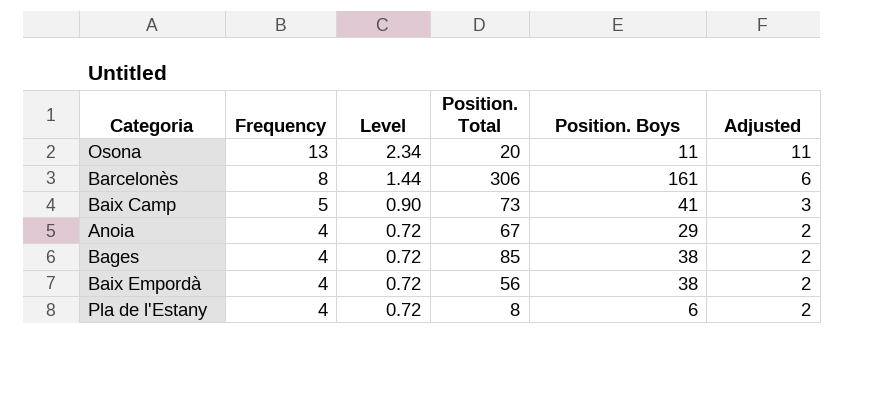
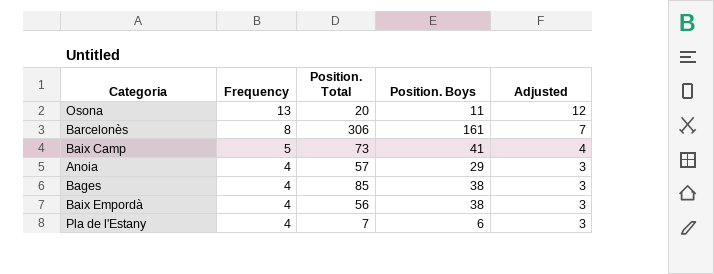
column Level | formula: [Frequency] * 0.18 -> none
column Adjusted | formula: [Frequency] - 2 -> [Frequency] - 1
Anoia | Position. Total: 67 -> 57
Pla de l'Estany | Position. Total: 8 -> 7

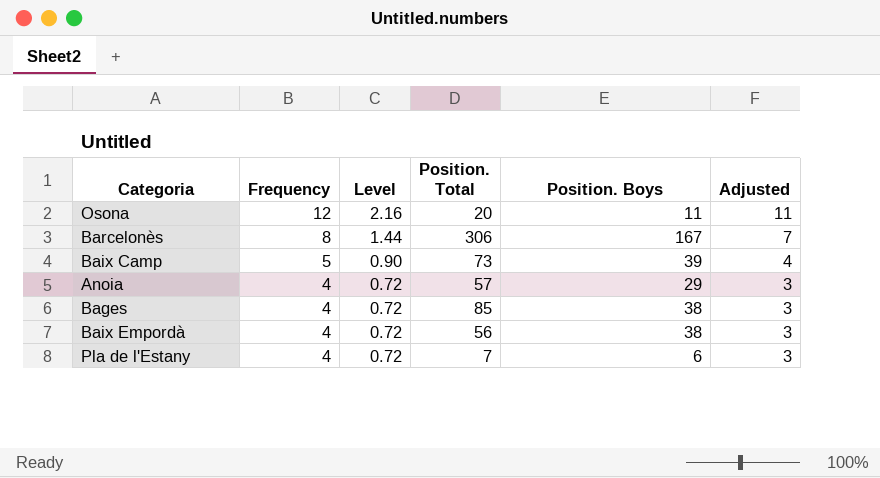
column Level | formula: none -> [Frequency] * 0.18
Osona | Frequency: 13 -> 12
Osona | Adjusted: 12 -> 11
Barcelonès | Position. Boys: 161 -> 167
Baix Camp | Position. Boys: 41 -> 39

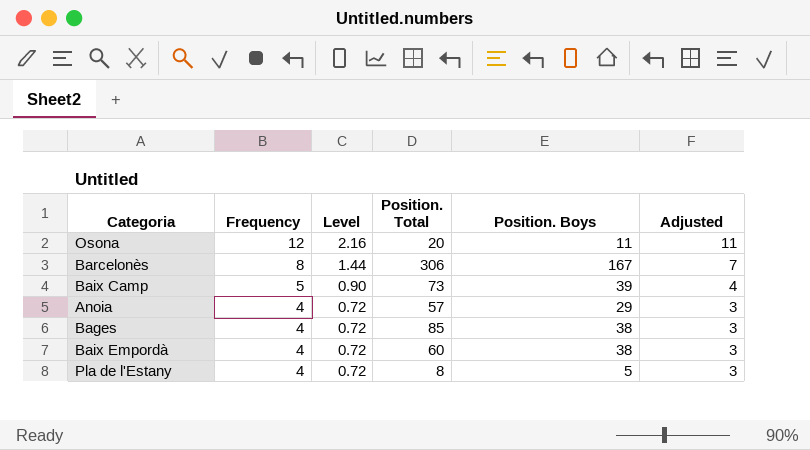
Baix Empordà | Position. Total: 56 -> 60
Pla de l'Estany | Position. Total: 7 -> 8
Pla de l'Estany | Position. Boys: 6 -> 5

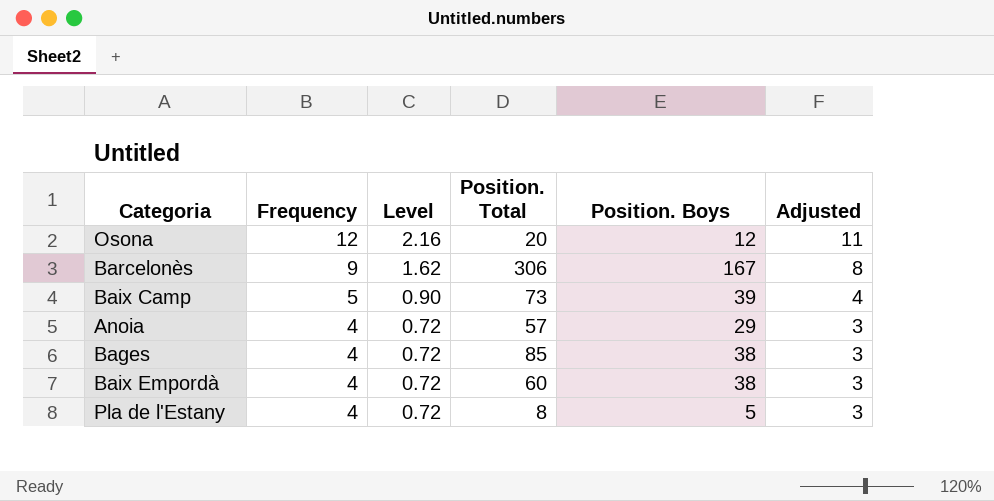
Osona | Position. Boys: 11 -> 12
Barcelonès | Frequency: 8 -> 9
Barcelonès | Level: 1.44 -> 1.62
Barcelonès | Adjusted: 7 -> 8

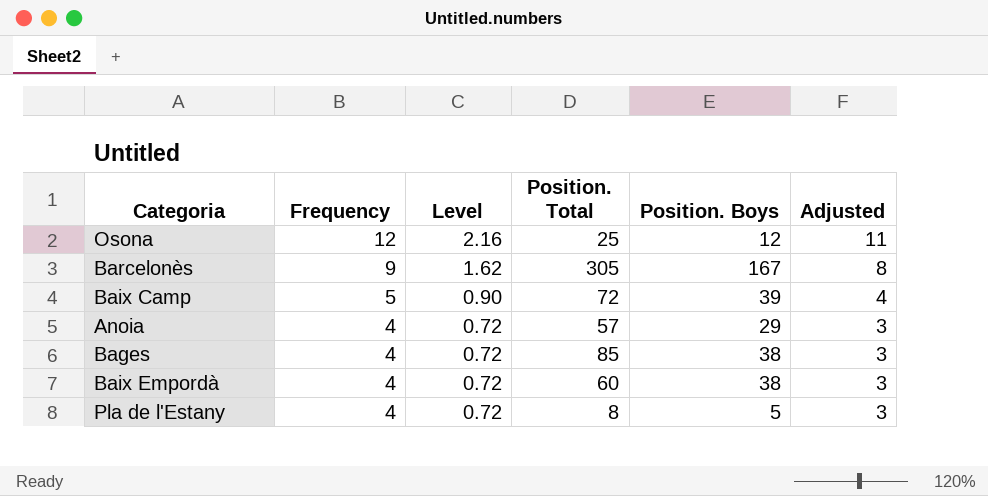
Osona | Position. Total: 20 -> 25
Barcelonès | Position. Total: 306 -> 305
Baix Camp | Position. Total: 73 -> 72

